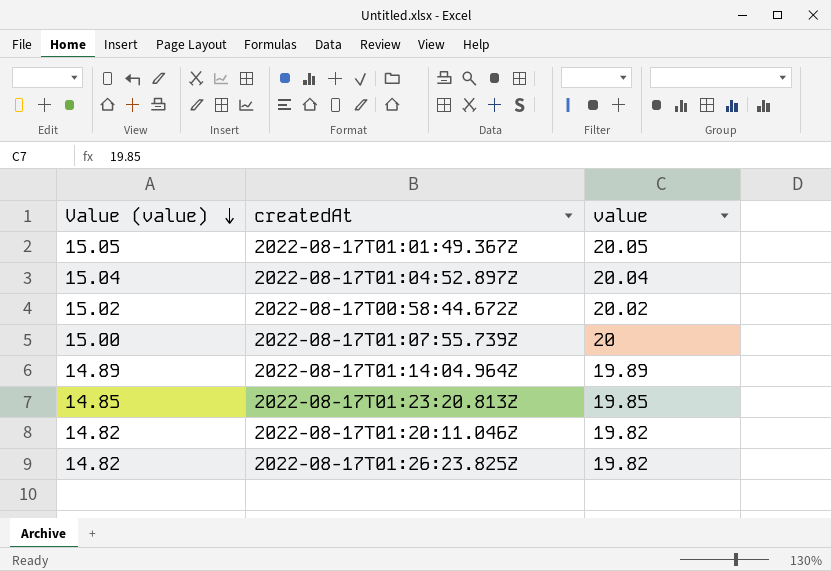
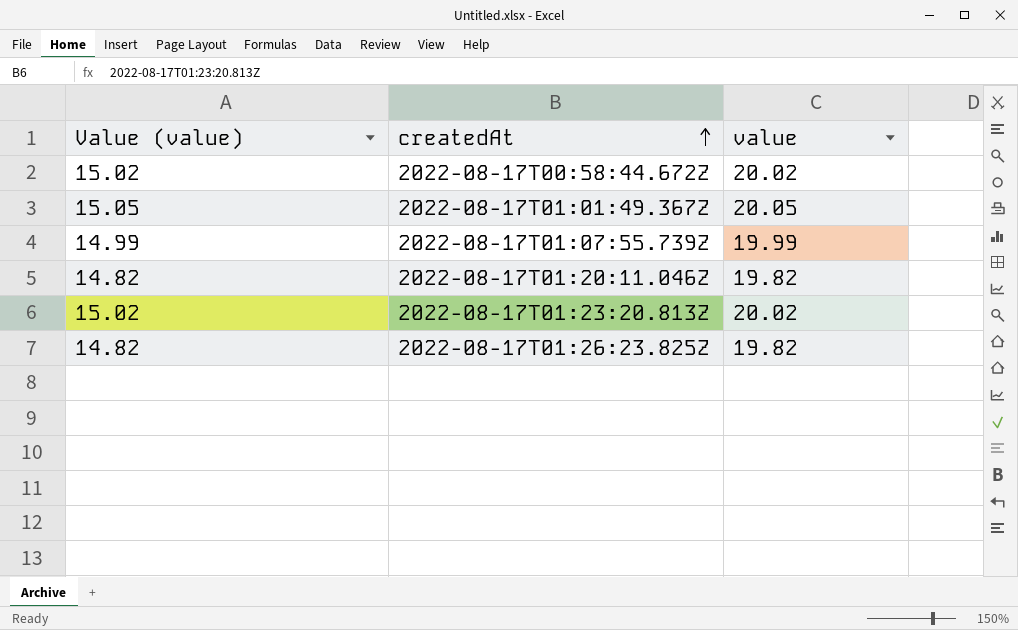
row order: Value (value) descending -> createdAt ascending
row 2022-08-17T01:04:52.897Z: 15.04 | 20.04 -> none
row 2022-08-17T01:14:04.964Z: 14.89 | 19.89 -> none
2022-08-17T01:07:55.739Z | Value (value): 15.00 -> 14.99
2022-08-17T01:07:55.739Z | value: 20 -> 19.99
2022-08-17T01:23:20.813Z | Value (value): 14.85 -> 15.02
2022-08-17T01:23:20.813Z | value: 19.85 -> 20.02

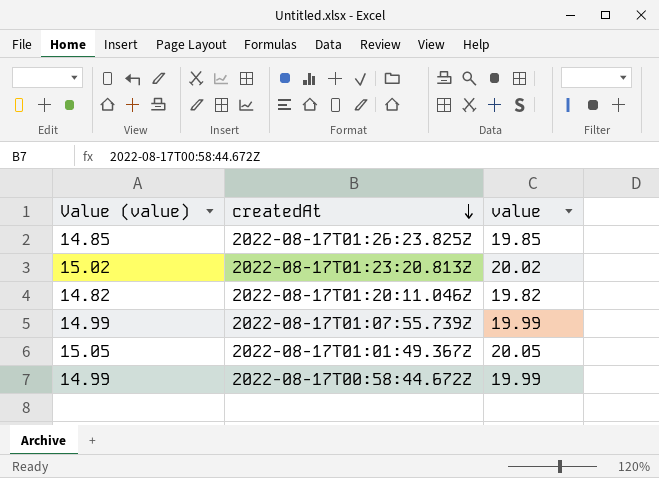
row order: createdAt ascending -> createdAt descending
2022-08-17T01:26:23.825Z | Value (value): 14.82 -> 14.85
2022-08-17T01:26:23.825Z | value: 19.82 -> 19.85
2022-08-17T00:58:44.672Z | Value (value): 15.02 -> 14.99
2022-08-17T00:58:44.672Z | value: 20.02 -> 19.99

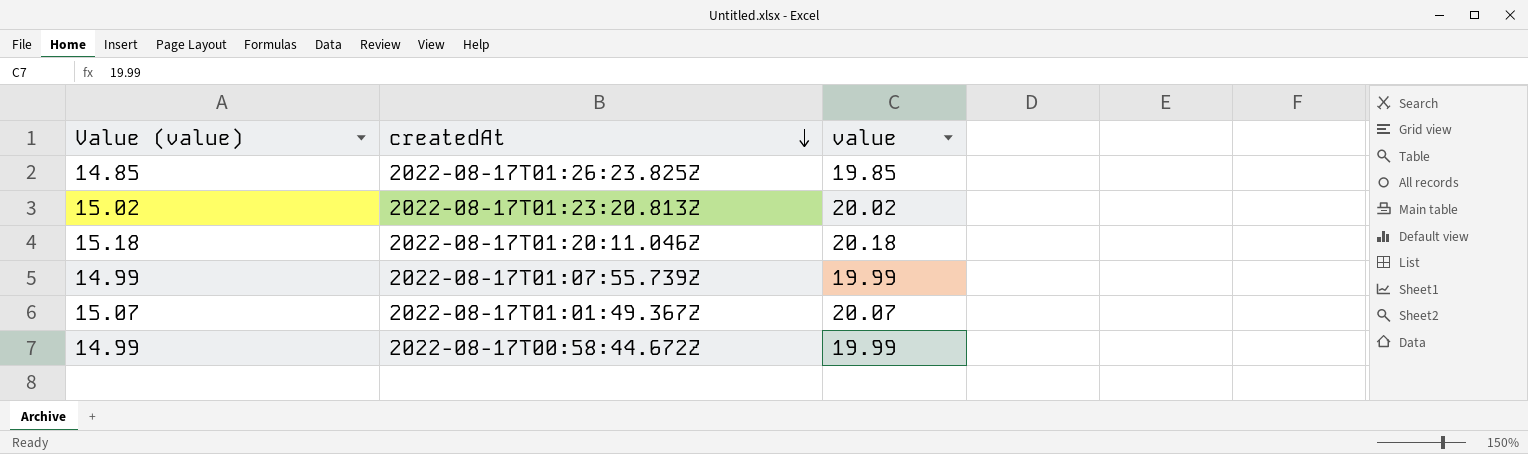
2022-08-17T01:20:11.046Z | Value (value): 14.82 -> 15.18
2022-08-17T01:20:11.046Z | value: 19.82 -> 20.18
2022-08-17T01:01:49.367Z | Value (value): 15.05 -> 15.07
2022-08-17T01:01:49.367Z | value: 20.05 -> 20.07

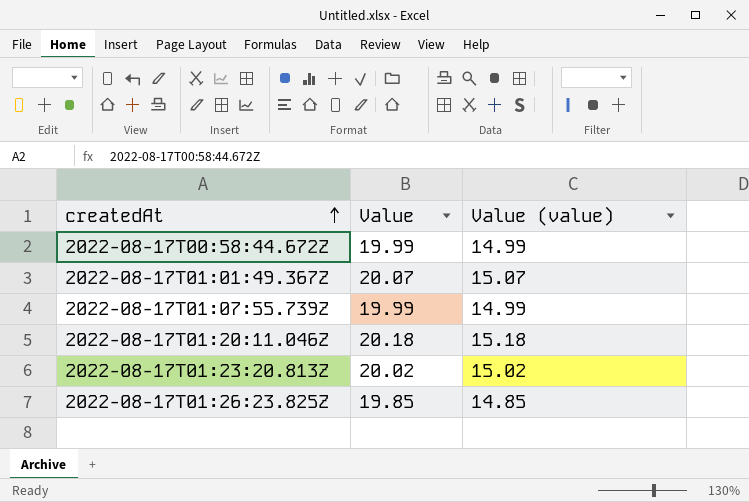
row order: createdAt descending -> createdAt ascending
column name: value -> Value
column Value (value) | position: 1 -> 3

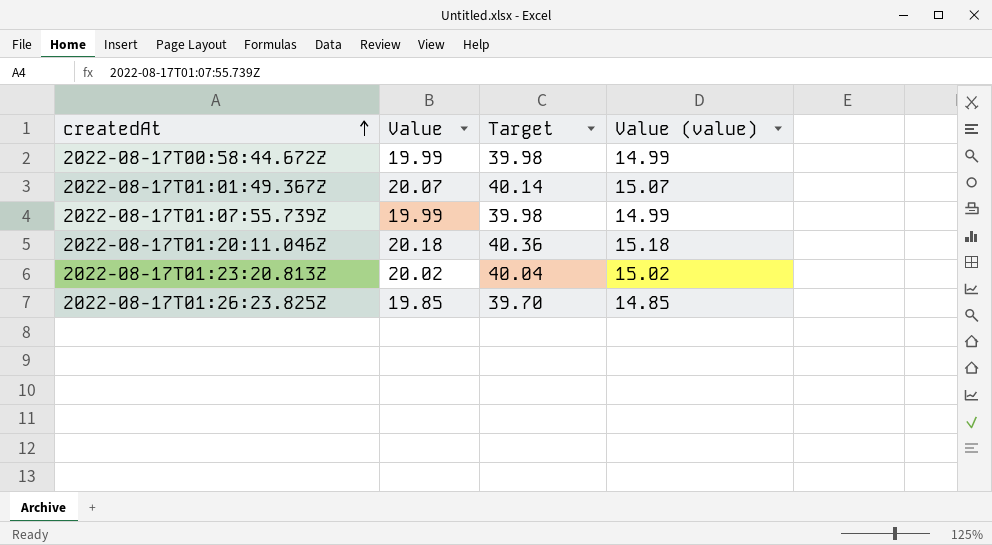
column Target | formula: none -> [Value] * 2

